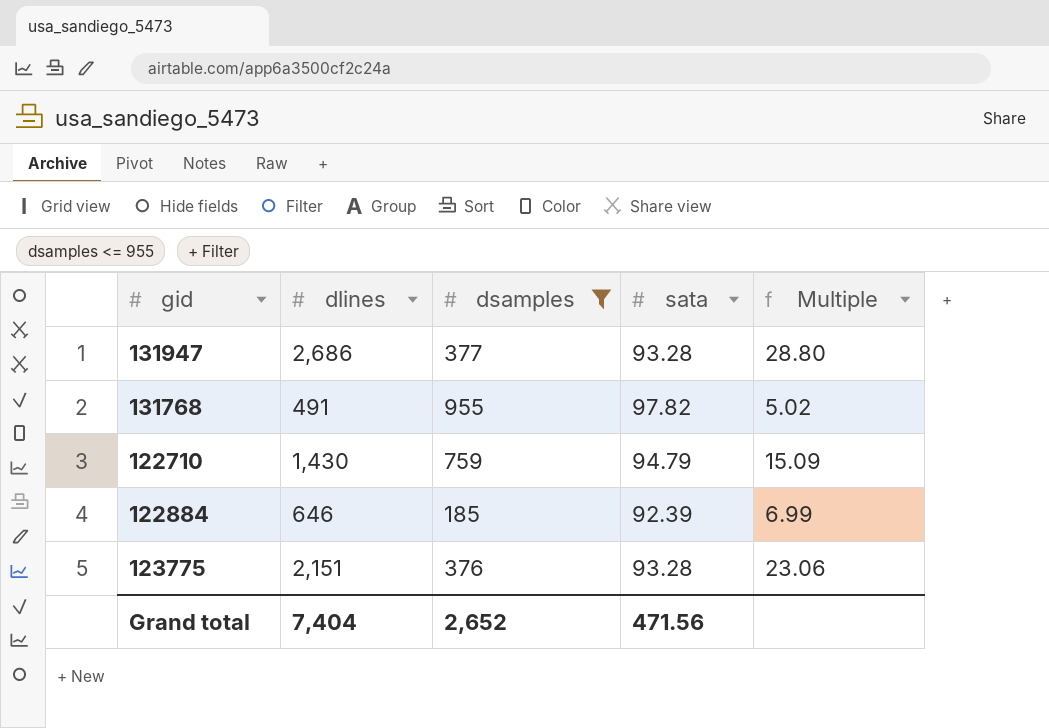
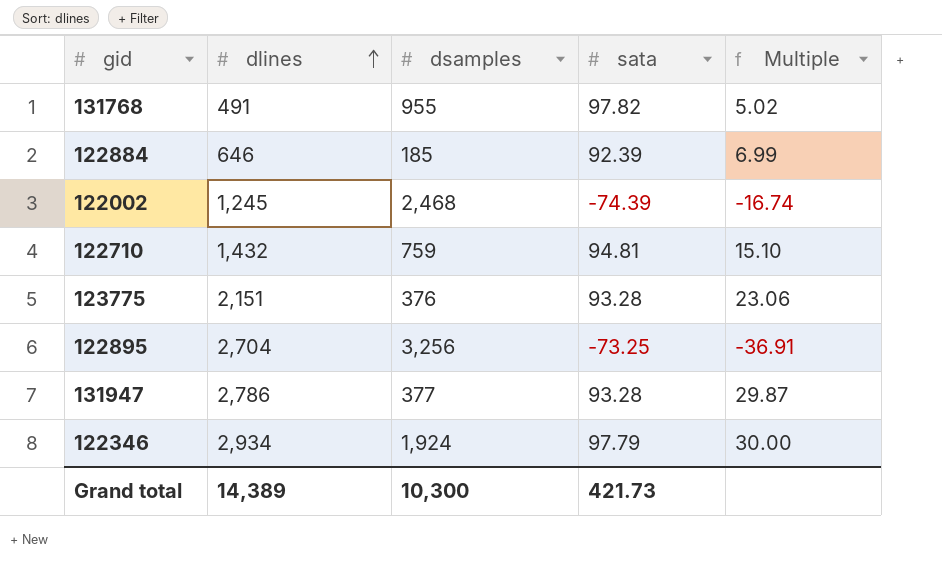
filter: dsamples <= 955 -> none
row order: none -> dlines ascending
122710 | dlines: 1,430 -> 1,432
122710 | sata: 94.79 -> 94.81
122710 | Multiple: 15.09 -> 15.10
131947 | dlines: 2,686 -> 2,786
131947 | Multiple: 28.80 -> 29.87
Grand total | dlines: 7,404 -> 14,389
Grand total | dsamples: 2,652 -> 10,300
Grand total | sata: 471.56 -> 421.73

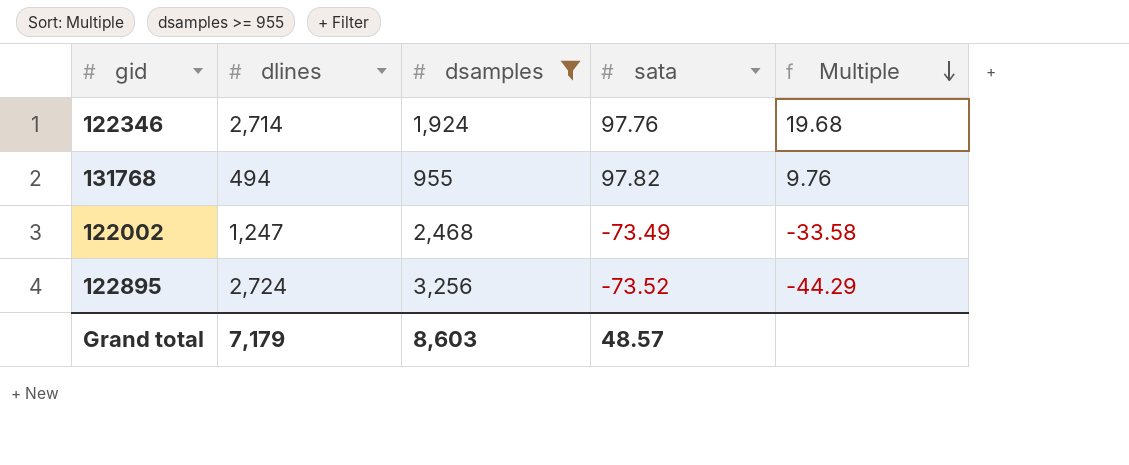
filter: none -> dsamples >= 955
row order: dlines ascending -> Multiple descending
column Multiple | formula: [dlines] / [sata] -> [dsamples] / [sata]
122346 | dlines: 2,934 -> 2,714
122346 | sata: 97.79 -> 97.76
131768 | dlines: 491 -> 494
122002 | dlines: 1,245 -> 1,247
122002 | sata: -74.39 -> -73.49
122895 | dlines: 2,704 -> 2,724
122895 | sata: -73.25 -> -73.52
Grand total | dlines: 14,389 -> 7,179
Grand total | dsamples: 10,300 -> 8,603
Grand total | sata: 421.73 -> 48.57

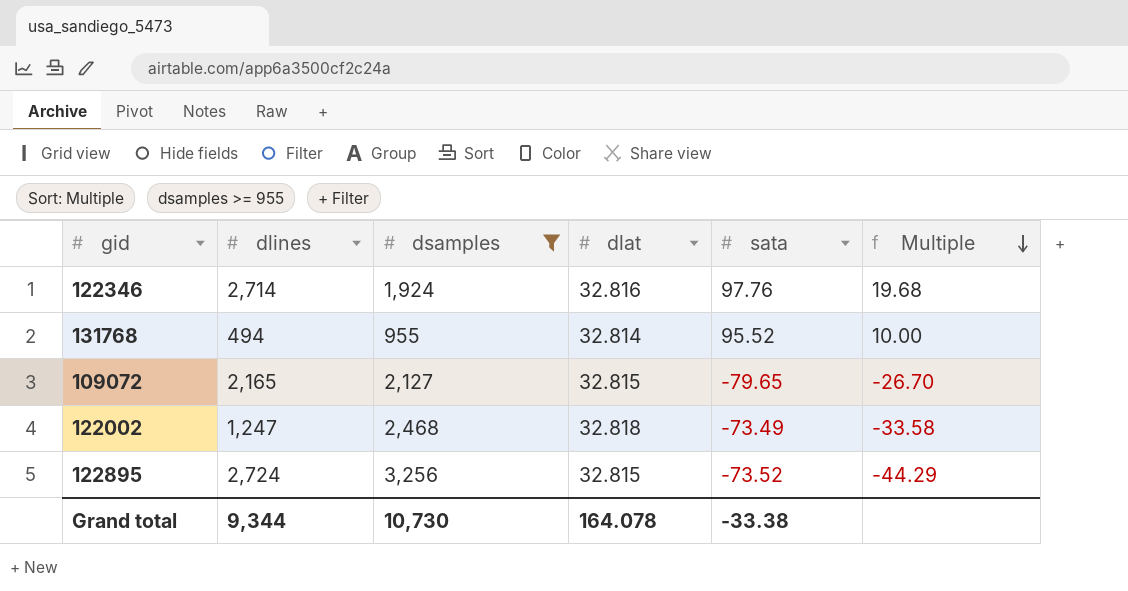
column dlat | position: none -> 4
131768 | sata: 97.82 -> 95.52
131768 | Multiple: 9.76 -> 10.00
row 109072: none -> 2,165 | 2,127 | 32.815 | -79.65 | -26.70
Grand total | dlines: 7,179 -> 9,344
Grand total | dsamples: 8,603 -> 10,730
Grand total | sata: 48.57 -> -33.38

